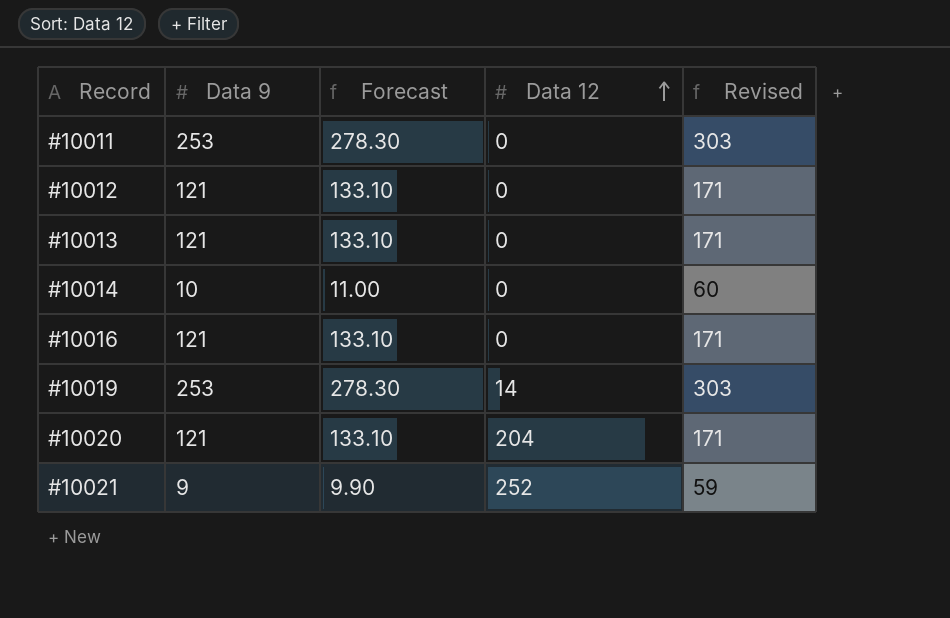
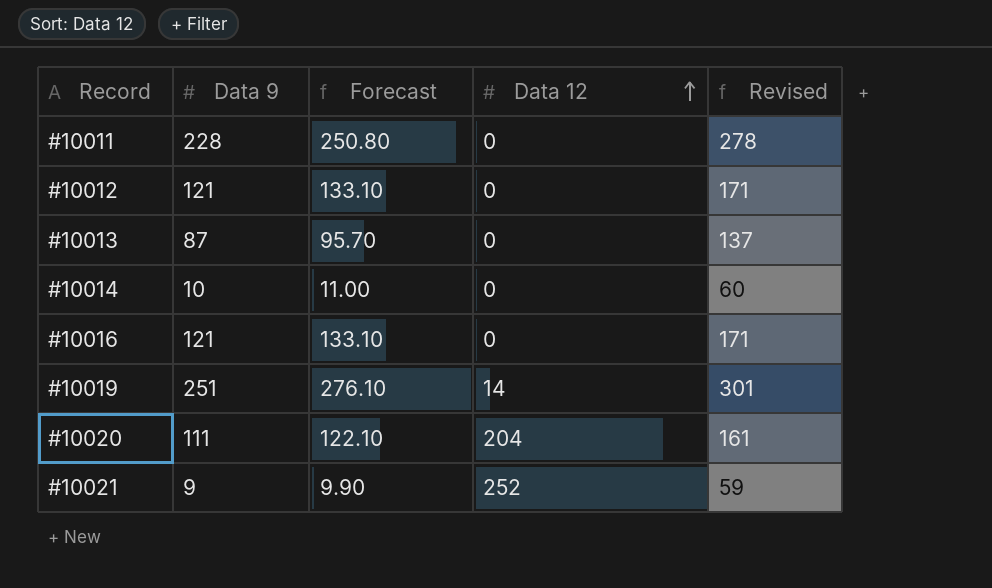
#10011 | Data 9: 253 -> 228
#10011 | Forecast: 278.30 -> 250.80
#10011 | Revised: 303 -> 278
#10013 | Data 9: 121 -> 87
#10013 | Forecast: 133.10 -> 95.70
#10013 | Revised: 171 -> 137
#10019 | Data 9: 253 -> 251
#10019 | Forecast: 278.30 -> 276.10
#10019 | Revised: 303 -> 301
#10020 | Data 9: 121 -> 111
#10020 | Forecast: 133.10 -> 122.10
#10020 | Revised: 171 -> 161

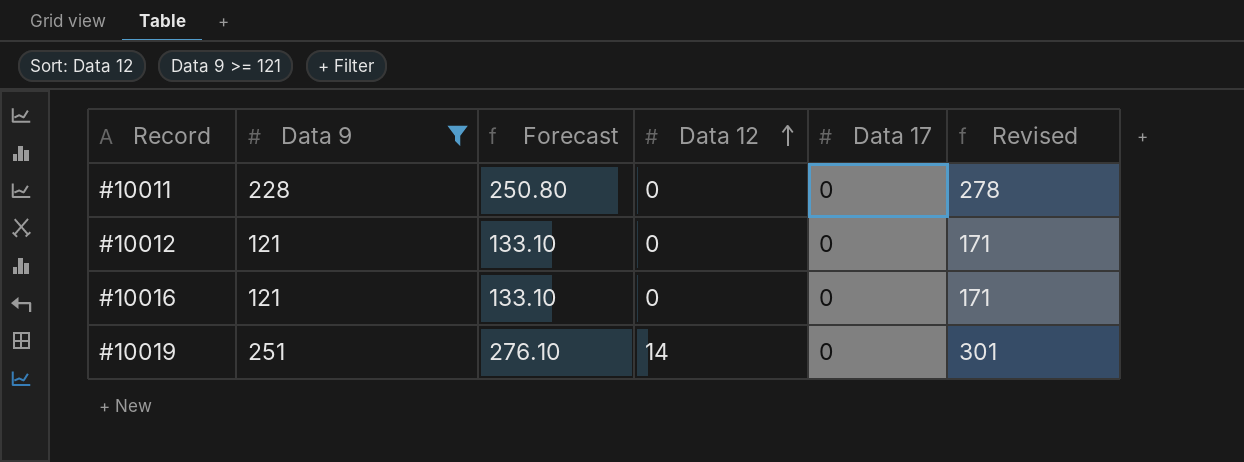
filter: none -> Data 9 >= 121
column Data 17 | position: none -> 5

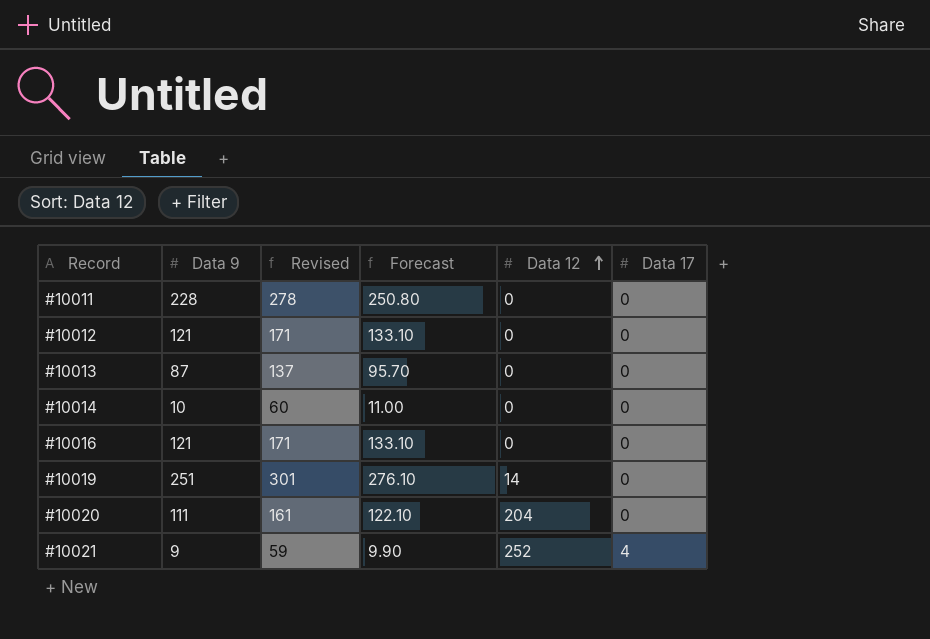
filter: Data 9 >= 121 -> none
column Revised | position: 6 -> 3

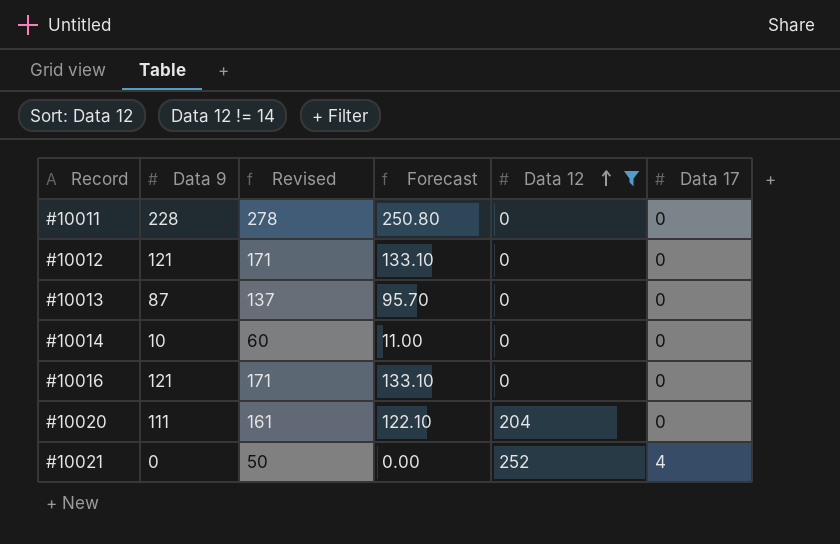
filter: none -> Data 12 != 14
#10021 | Data 9: 9 -> 0
#10021 | Revised: 59 -> 50
#10021 | Forecast: 9.90 -> 0.00

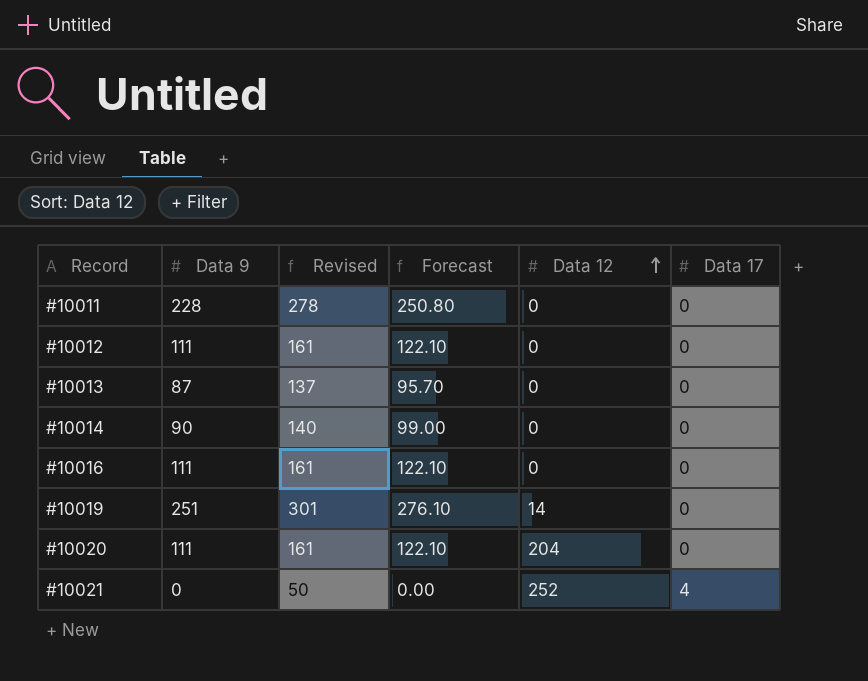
filter: Data 12 != 14 -> none
#10012 | Data 9: 121 -> 111
#10012 | Revised: 171 -> 161
#10012 | Forecast: 133.10 -> 122.10
#10014 | Data 9: 10 -> 90
#10014 | Revised: 60 -> 140
#10014 | Forecast: 11.00 -> 99.00
#10016 | Data 9: 121 -> 111
#10016 | Revised: 171 -> 161
#10016 | Forecast: 133.10 -> 122.10

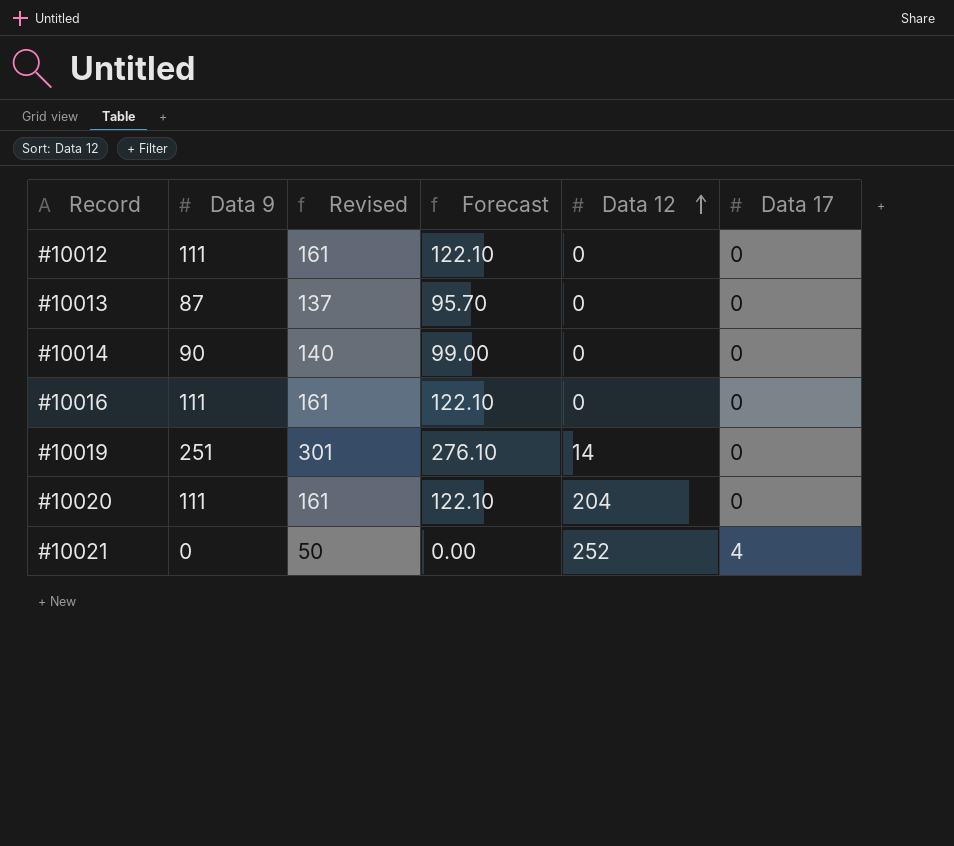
row #10011: 228 | 278 | 250.80 | 0 | 0 -> none

